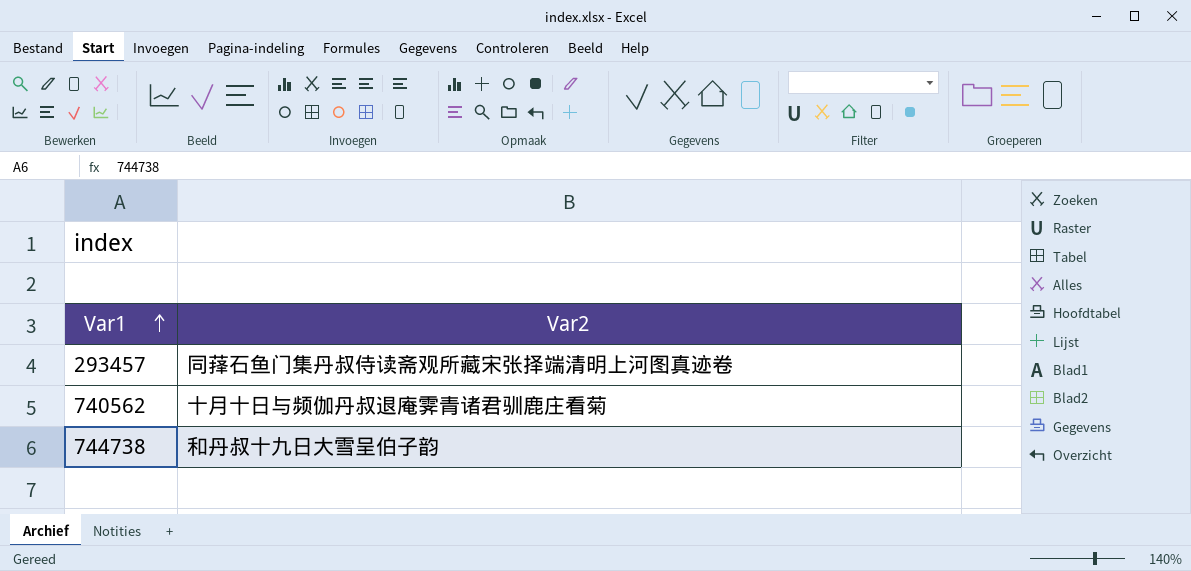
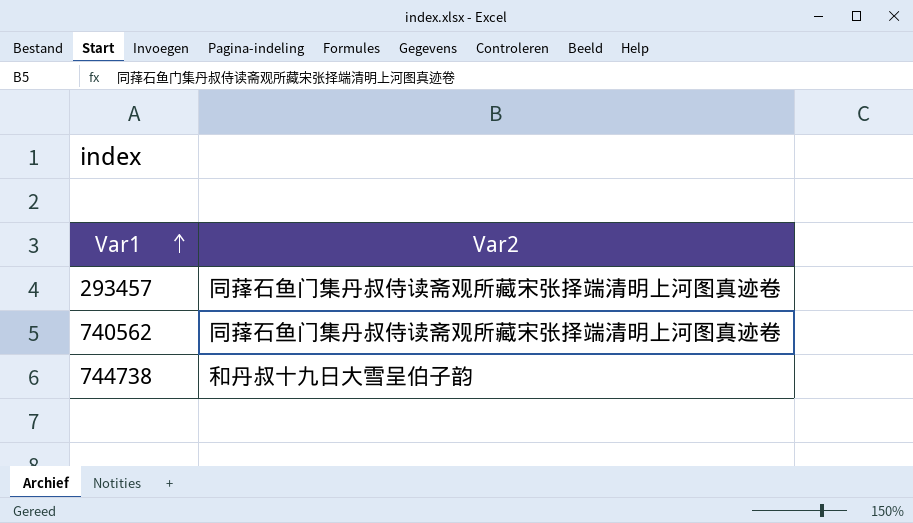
740562 | Var2: 十月十日与频伽丹叔退庵霁青诸君驯鹿庄看菊 -> 同萚石鱼门集丹叔侍读斋观所藏宋张择端清明上河图真迹卷

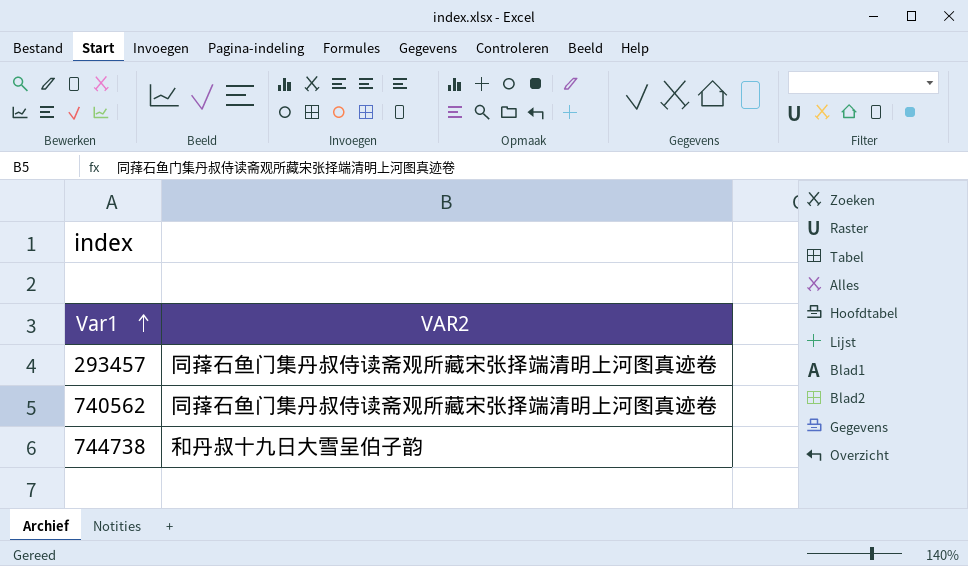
column name: Var2 -> VAR2

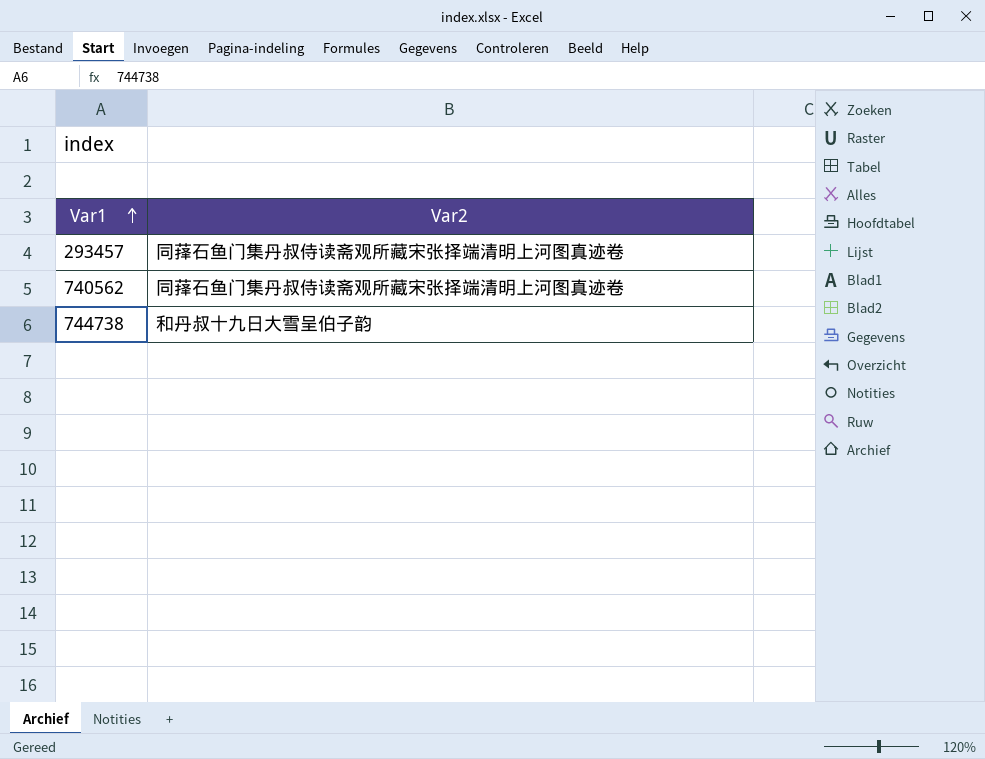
column name: VAR2 -> Var2

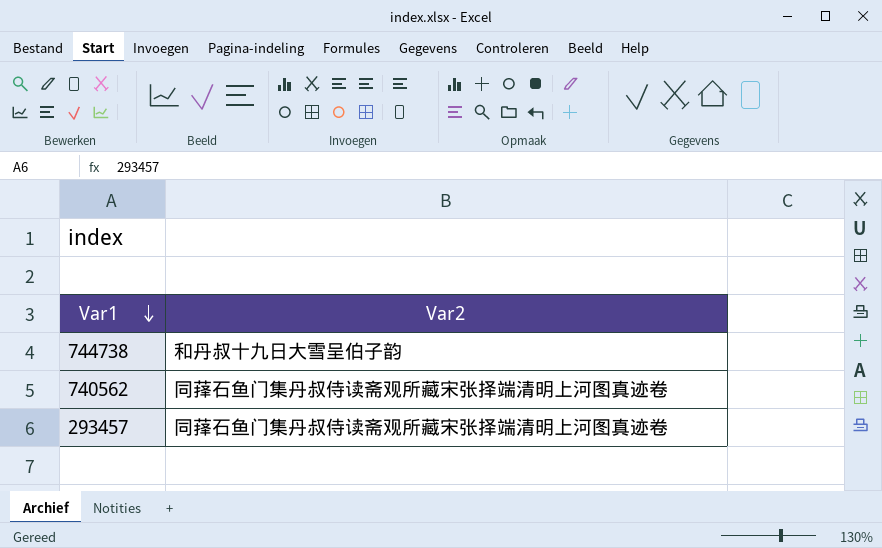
row order: Var1 ascending -> Var1 descending

